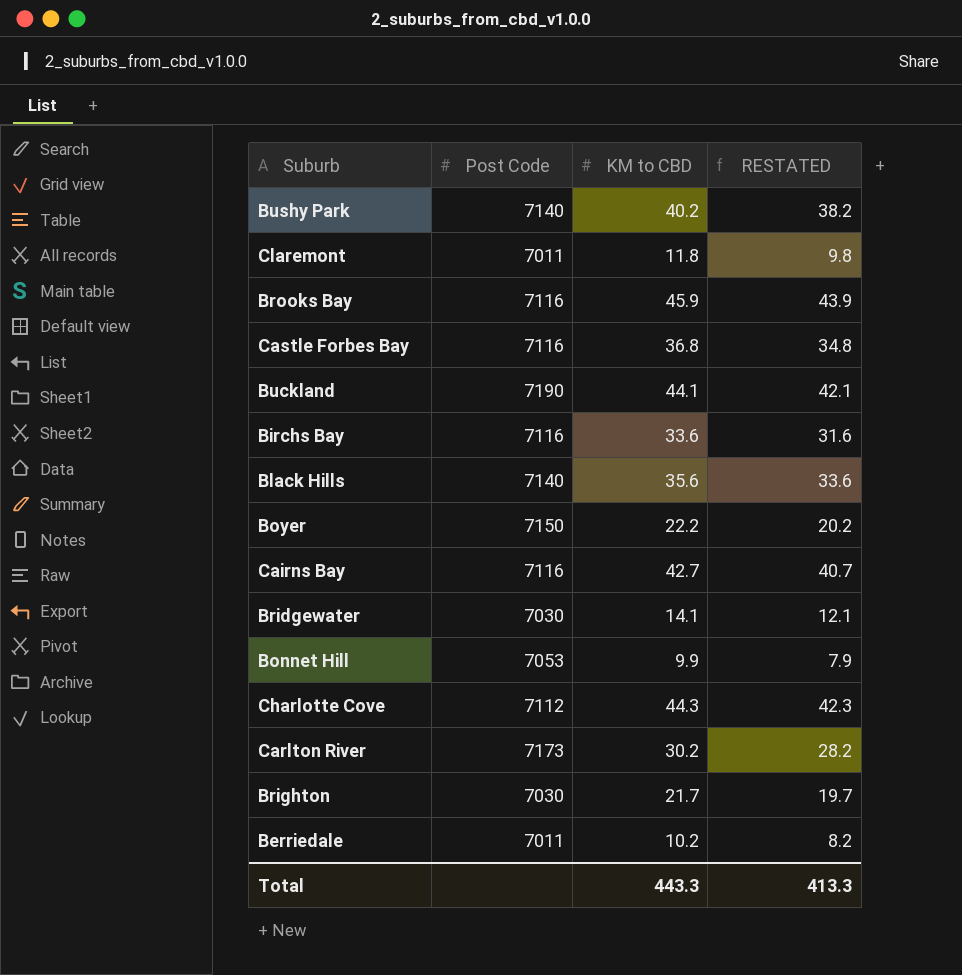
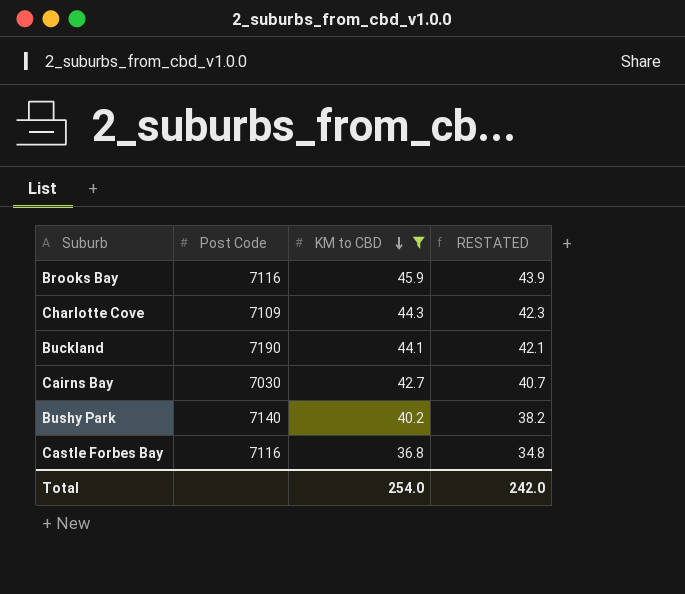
filter: none -> KM to CBD >= 36.8
row order: none -> KM to CBD descending
Charlotte Cove | Post Code: 7112 -> 7109
Cairns Bay | Post Code: 7116 -> 7030
Total | KM to CBD: 443.3 -> 254.0
Total | RESTATED: 413.3 -> 242.0

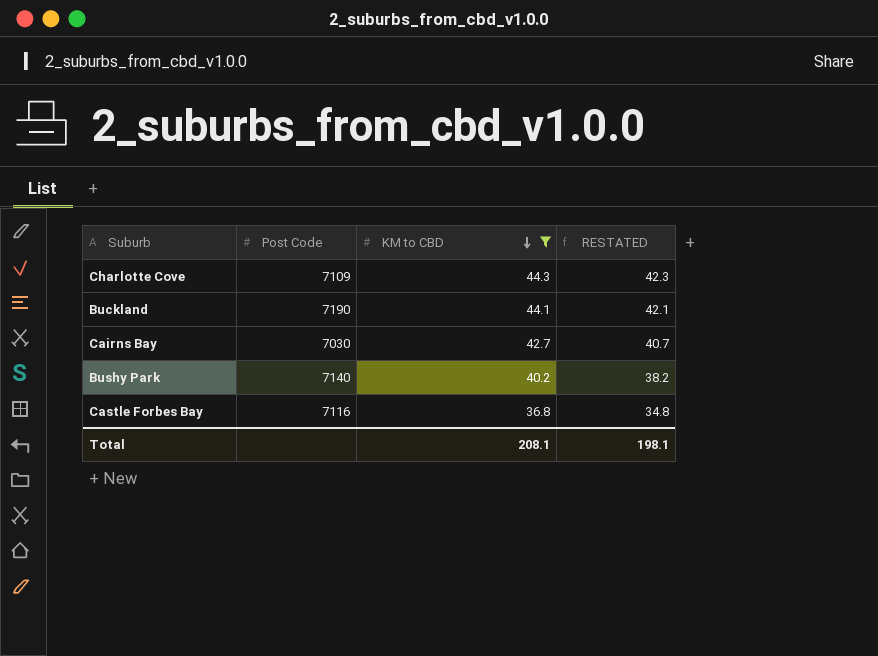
row Brooks Bay: 7116 | 45.9 | 43.9 -> none
Total | KM to CBD: 254.0 -> 208.1
Total | RESTATED: 242.0 -> 198.1

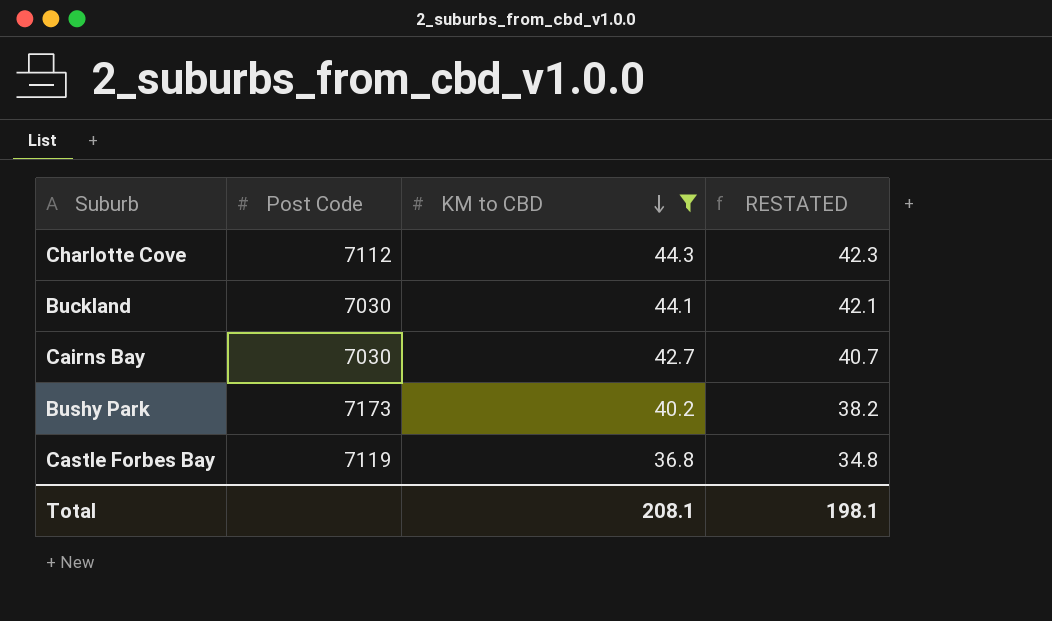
Charlotte Cove | Post Code: 7109 -> 7112
Buckland | Post Code: 7190 -> 7030
Bushy Park | Post Code: 7140 -> 7173
Castle Forbes Bay | Post Code: 7116 -> 7119

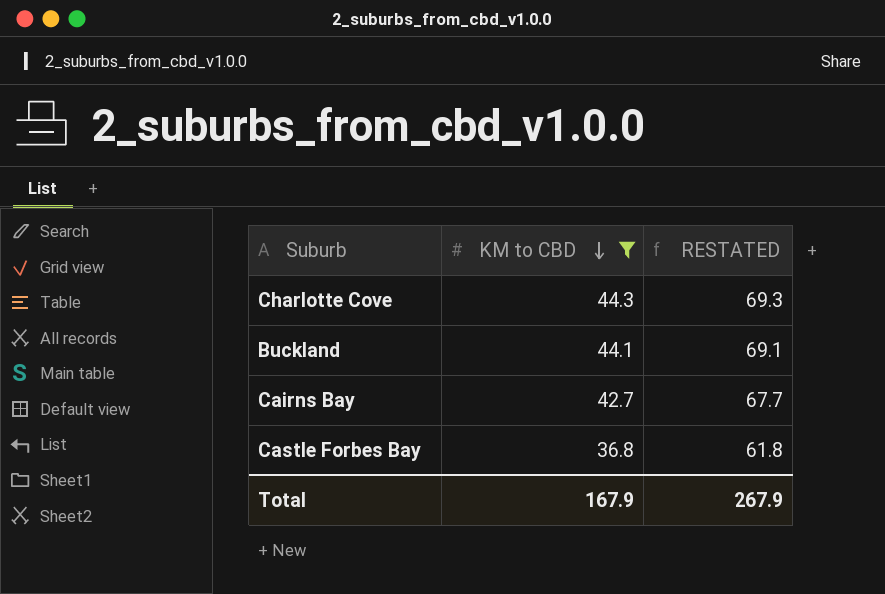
column Post Code | position: 2 -> none
column RESTATED | formula: [KM to CBD] - 2 -> [KM to CBD] + 25
row Bushy Park: 7173 | 40.2 | 38.2 -> none
Total | KM to CBD: 208.1 -> 167.9
Total | RESTATED: 198.1 -> 267.9

